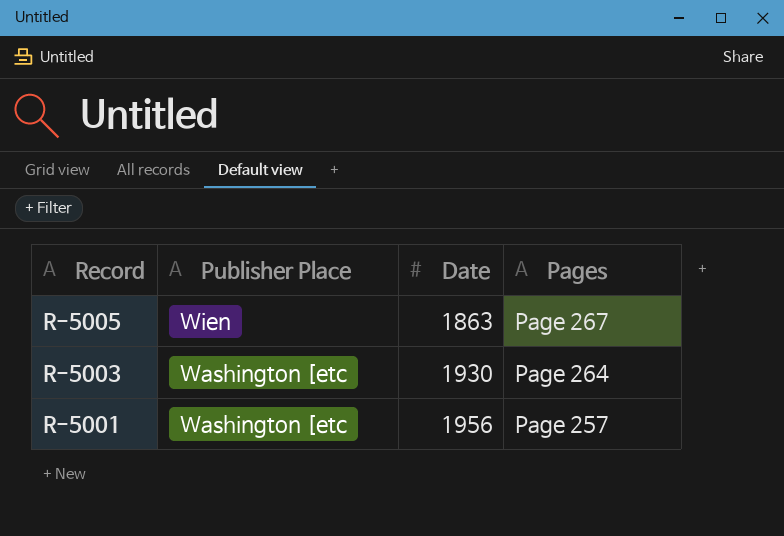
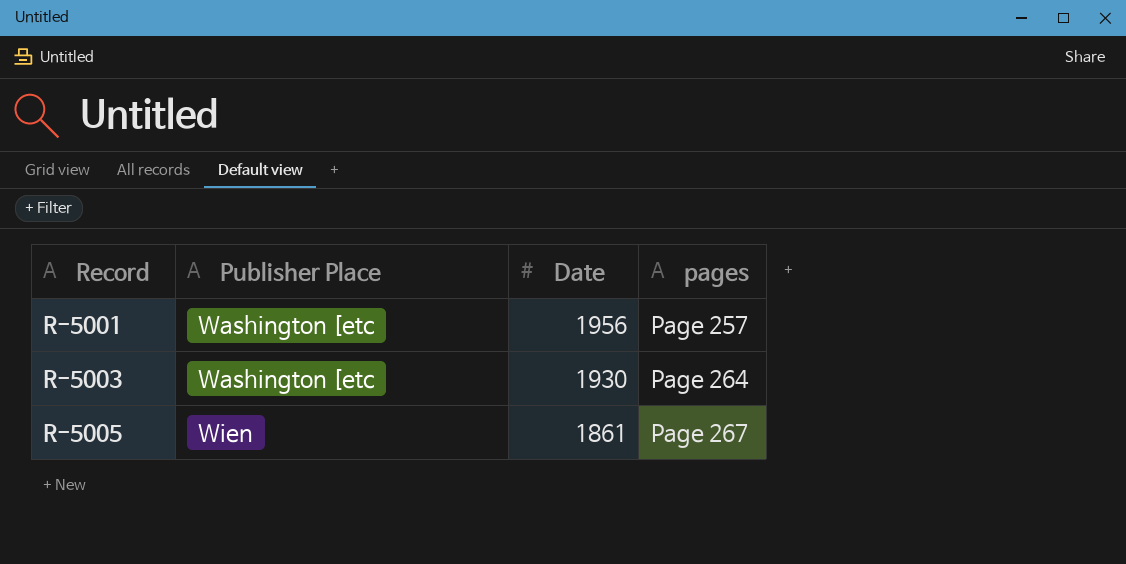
row order: Record descending -> Record ascending
column name: Pages -> pages
R-5005 | Date: 1863 -> 1861

